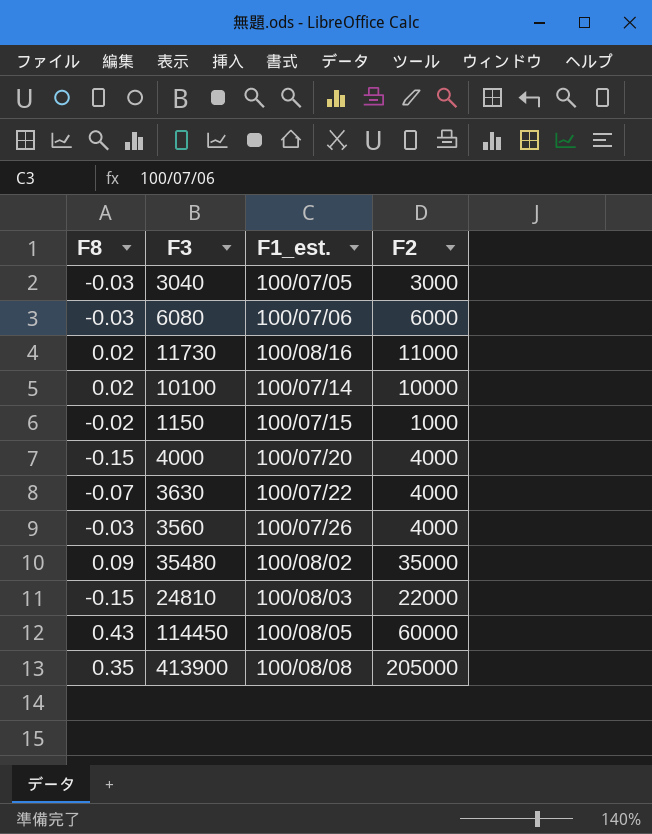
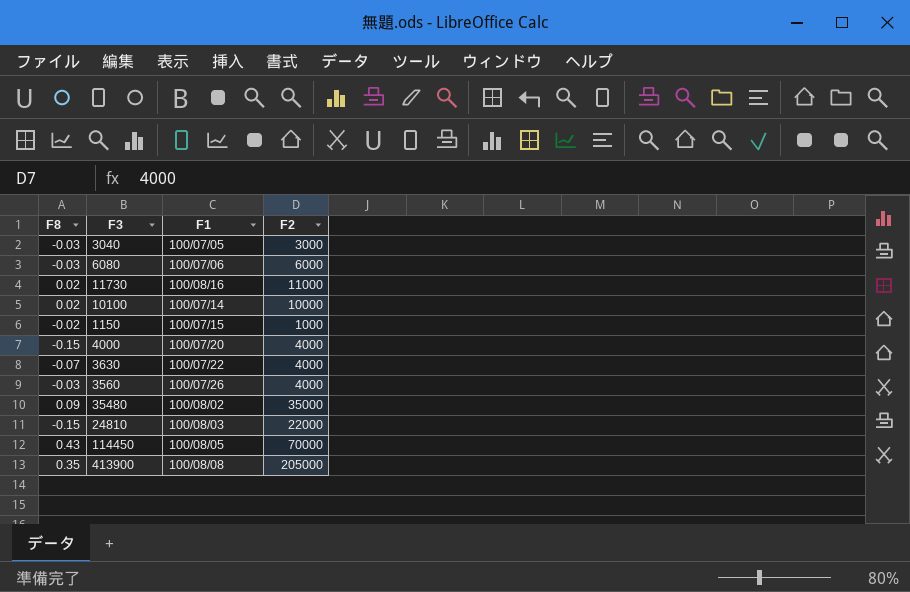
column name: F1_est. -> F1
114450 | F2: 60000 -> 70000

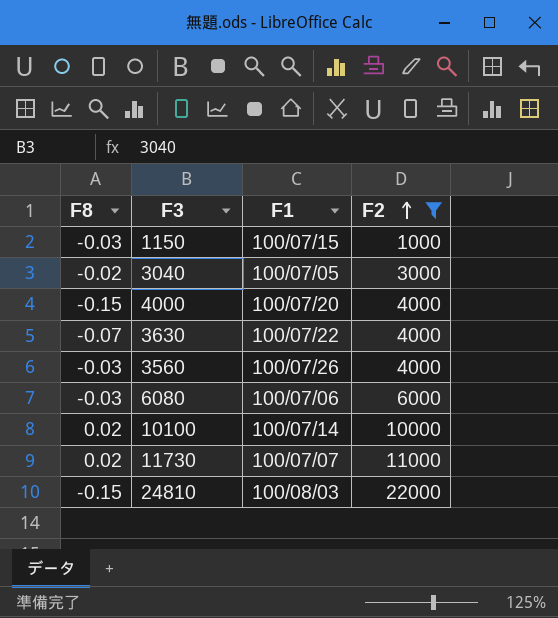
filter: none -> F2 <= 22000
row order: none -> F2 ascending
1150 | F8: -0.02 -> -0.03
3040 | F8: -0.03 -> -0.02
11730 | F1: 100/08/16 -> 100/07/07

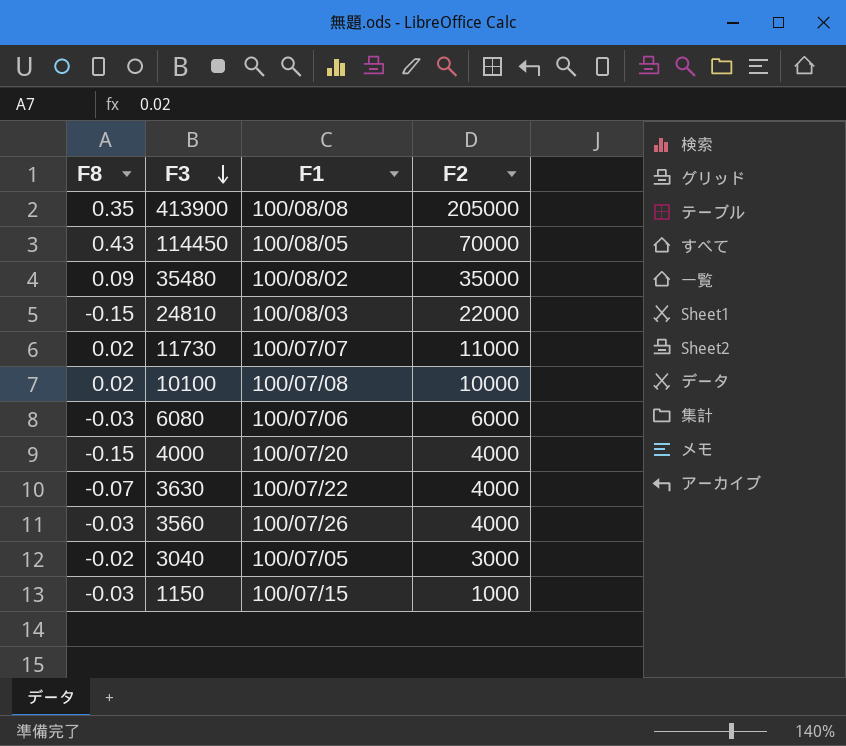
filter: F2 <= 22000 -> none
row order: F2 ascending -> F3 descending
10100 | F1: 100/07/14 -> 100/07/08

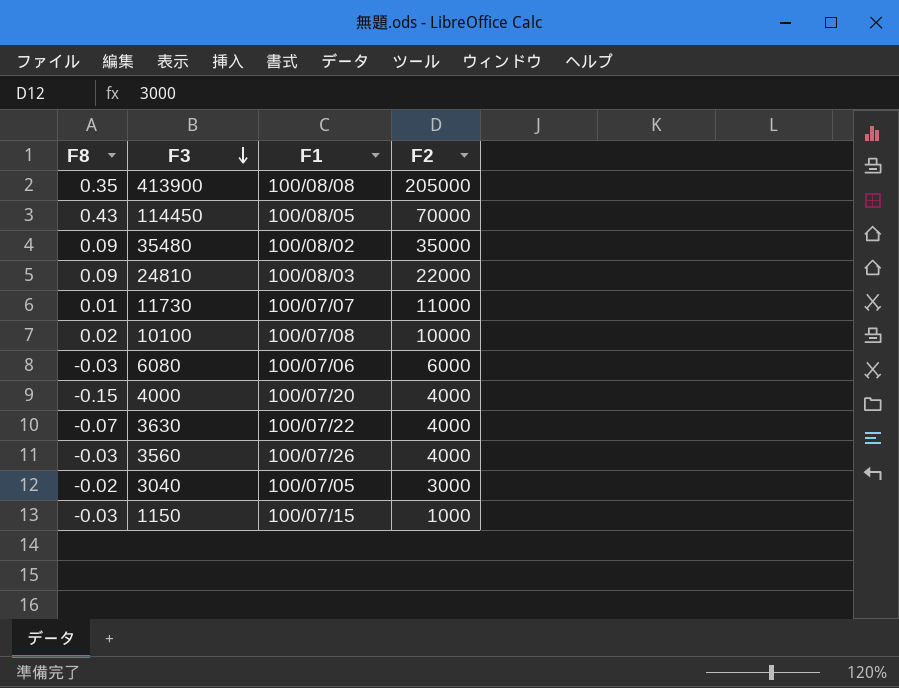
24810 | F8: -0.15 -> 0.09
11730 | F8: 0.02 -> 0.01

